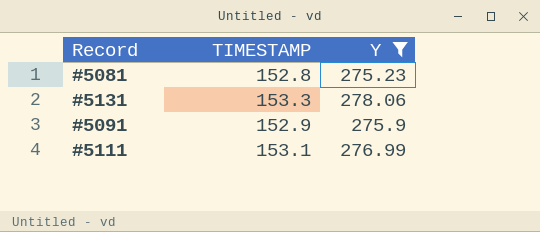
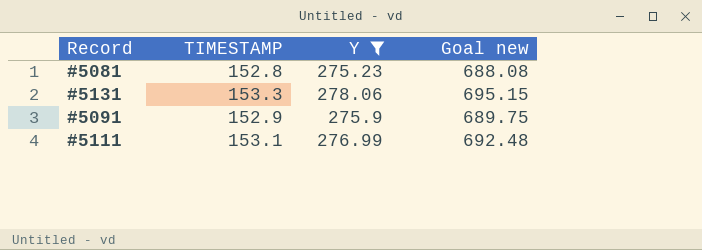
column Goal new | formula: none -> [Y] * 2.5

